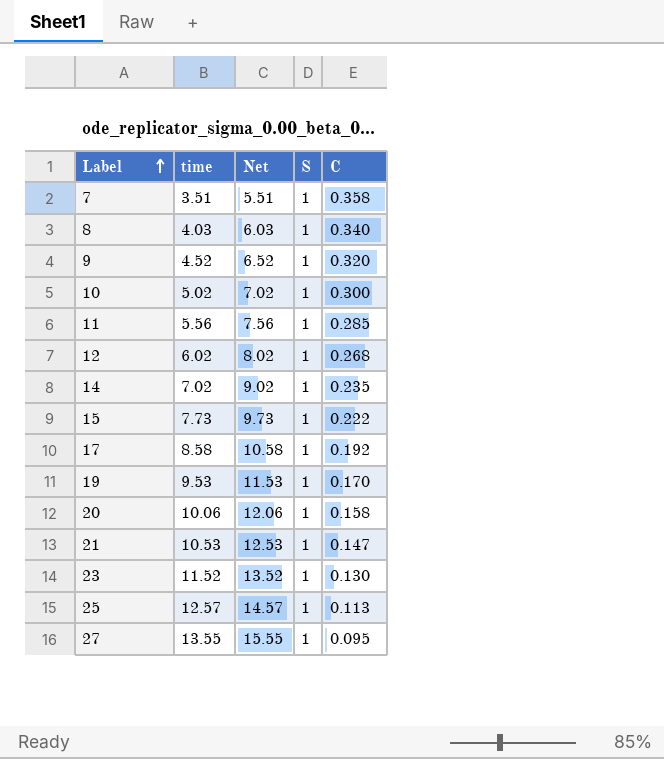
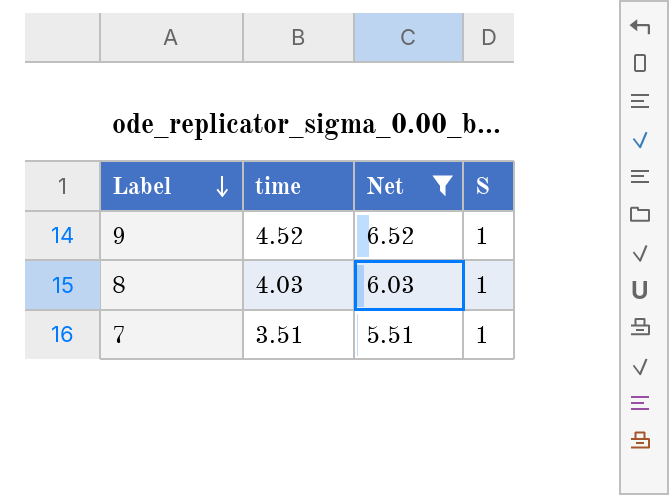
filter: none -> Net <= 6.52
row order: Label ascending -> Label descending
column C | position: 5 -> none

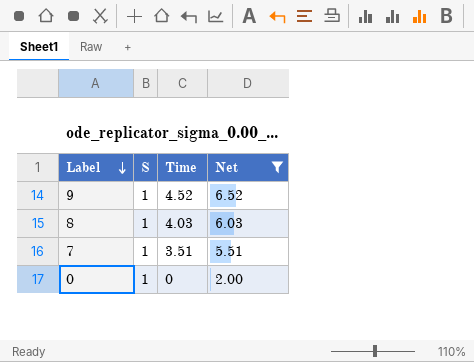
column S | position: 4 -> 2
column name: time -> Time
row 0: none -> 1 | 0 | 2.00

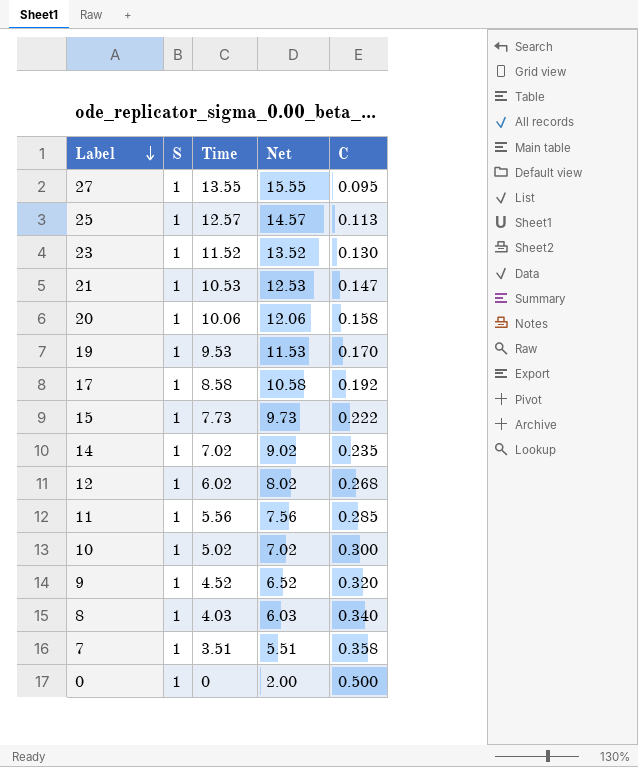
filter: Net <= 6.52 -> none
column C | position: none -> 5

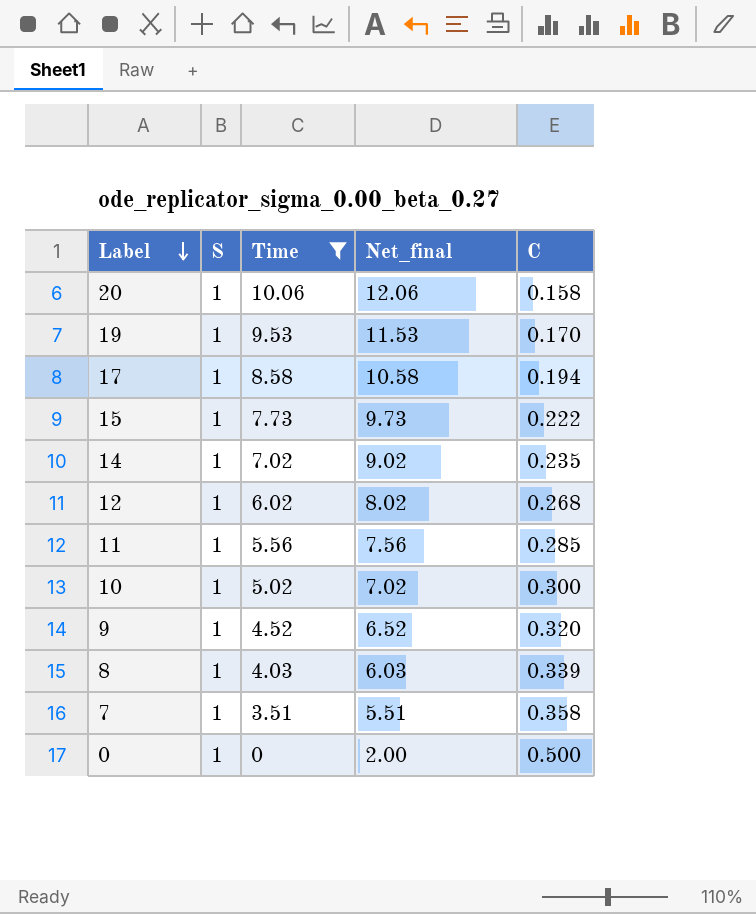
filter: none -> Time <= 10.06
column name: Net -> Net_final
17 | C: 0.192 -> 0.194
8 | C: 0.340 -> 0.339

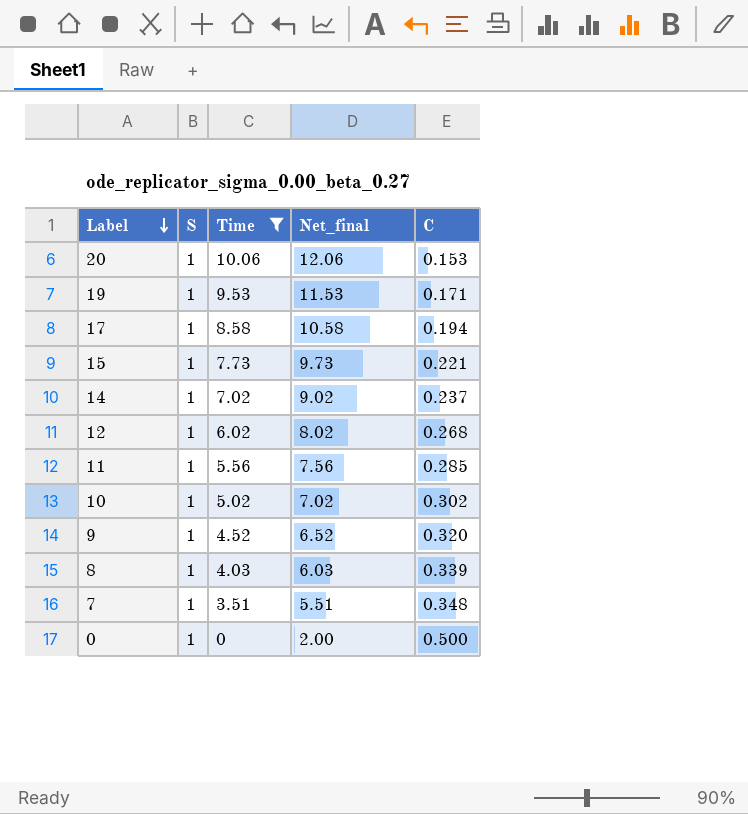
20 | C: 0.158 -> 0.153
19 | C: 0.170 -> 0.171
15 | C: 0.222 -> 0.221
14 | C: 0.235 -> 0.237
10 | C: 0.300 -> 0.302
7 | C: 0.358 -> 0.348

